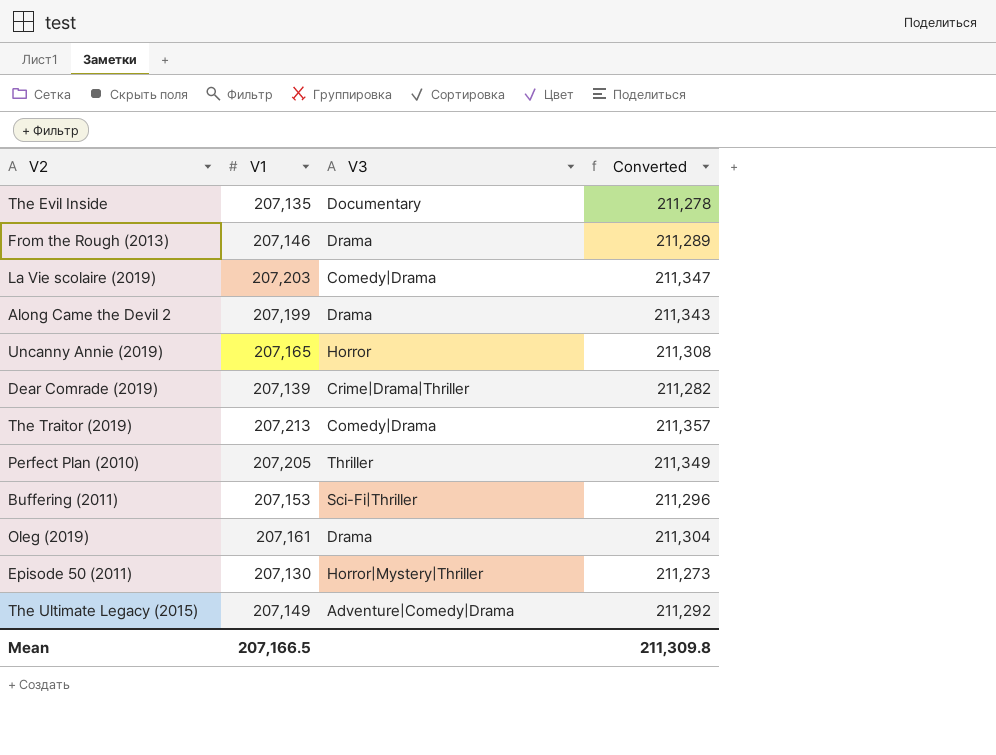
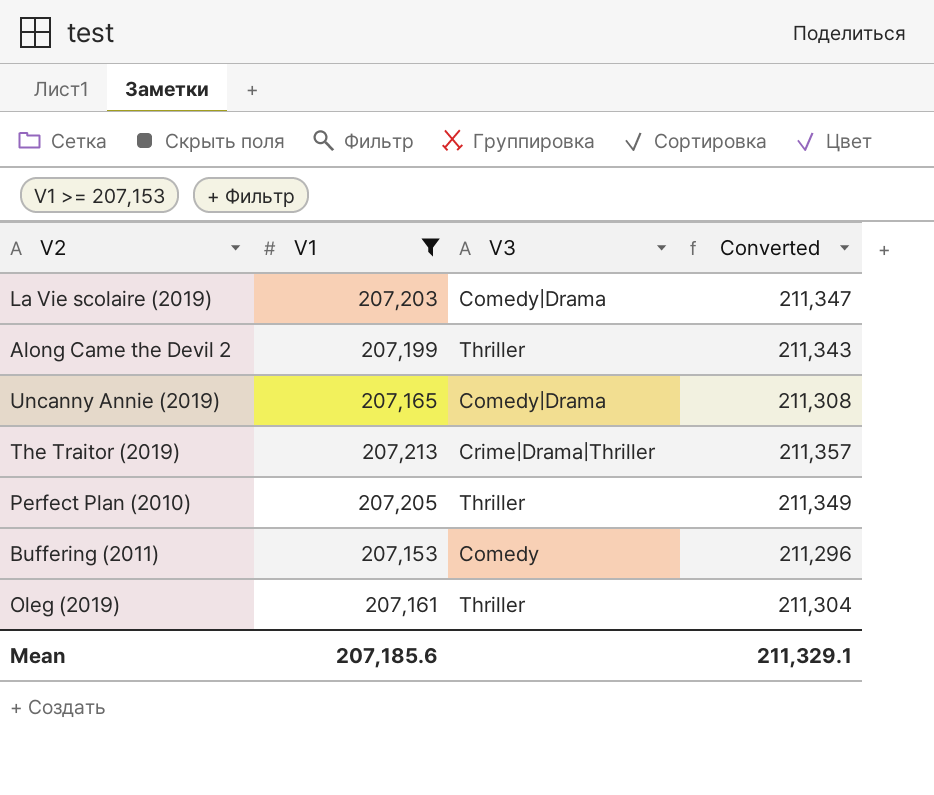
filter: none -> V1 >= 207,153
Along Came the Devil 2 | V3: Drama -> Thriller
Uncanny Annie (2019) | V3: Horror -> Comedy|Drama
The Traitor (2019) | V3: Comedy|Drama -> Crime|Drama|Thriller
Buffering (2011) | V3: Sci-Fi|Thriller -> Comedy
Oleg (2019) | V3: Drama -> Thriller
Mean | V1: 207,166.5 -> 207,185.6
Mean | Converted: 211,309.8 -> 211,329.1

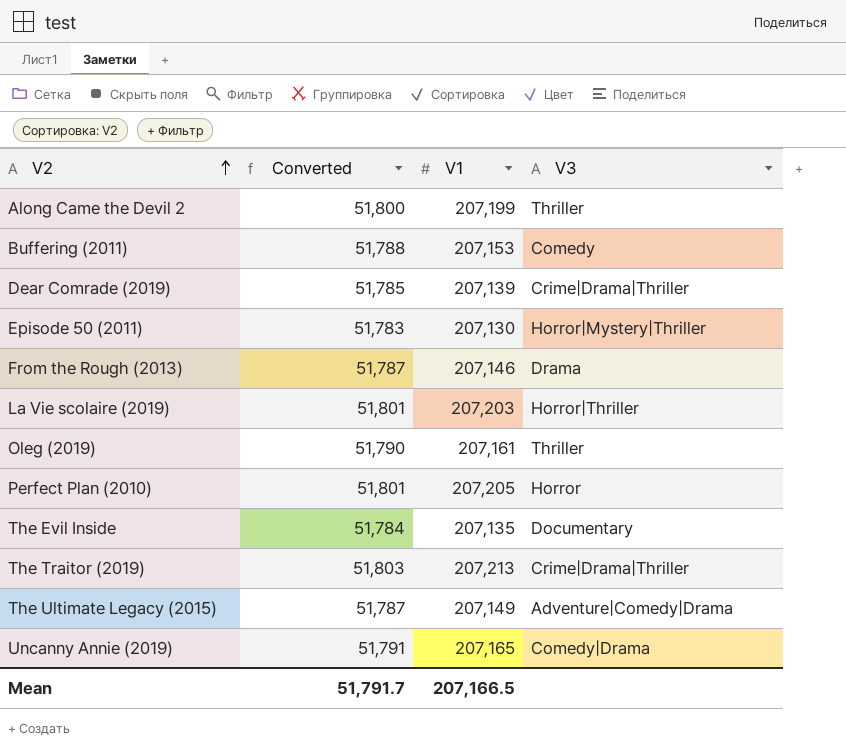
filter: V1 >= 207,153 -> none
row order: none -> V2 ascending
column Converted | formula: [V1] * 1.02 -> [V1] * 0.25
column Converted | position: 4 -> 2
La Vie scolaire (2019) | V3: Comedy|Drama -> Horror|Thriller
Perfect Plan (2010) | V3: Thriller -> Horror
Mean | Converted: 211,329.1 -> 51,791.7
Mean | V1: 207,185.6 -> 207,166.5

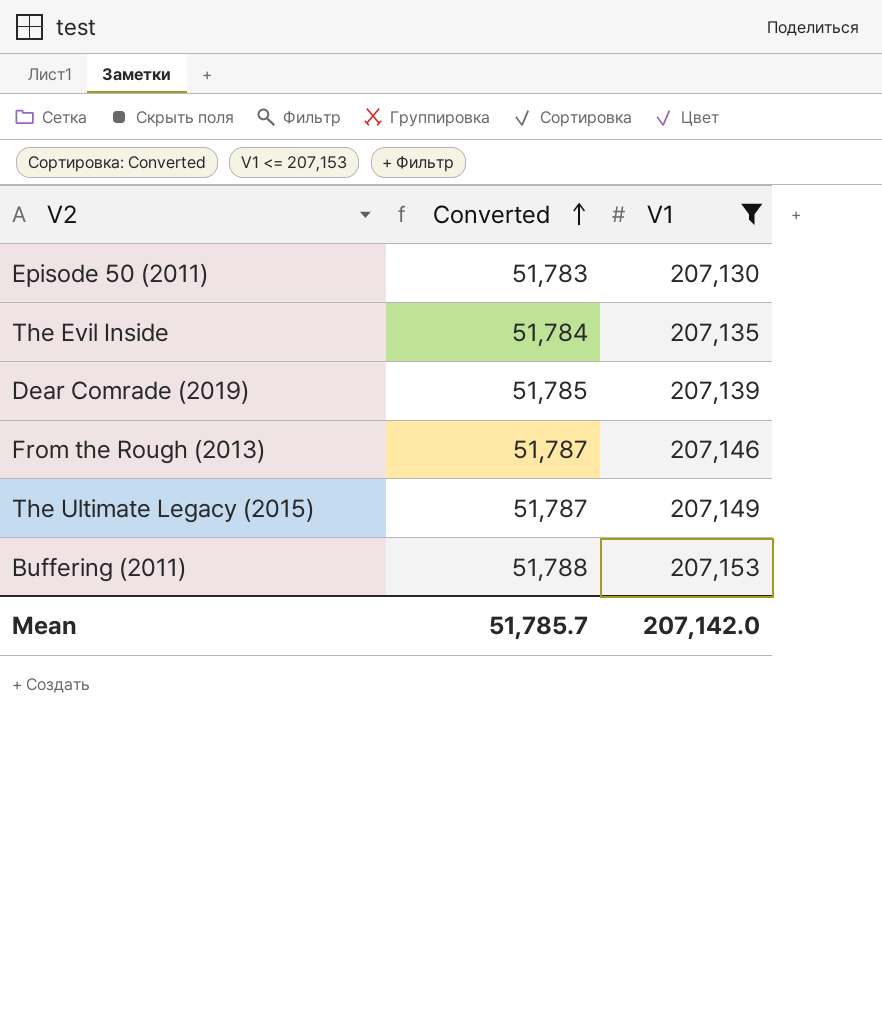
filter: none -> V1 <= 207,153
row order: V2 ascending -> Converted ascending
column V3 | position: 4 -> none
Mean | Converted: 51,791.7 -> 51,785.7
Mean | V1: 207,166.5 -> 207,142.0

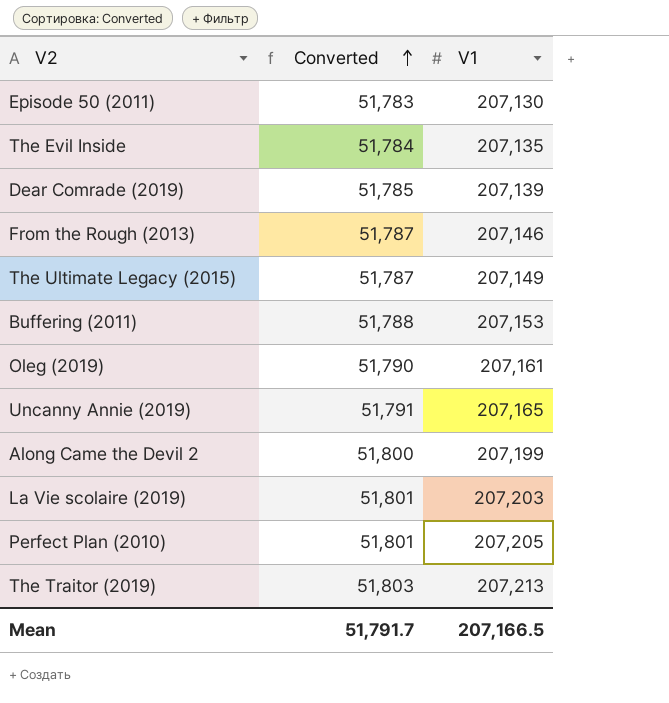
filter: V1 <= 207,153 -> none
Mean | Converted: 51,785.7 -> 51,791.7
Mean | V1: 207,142.0 -> 207,166.5

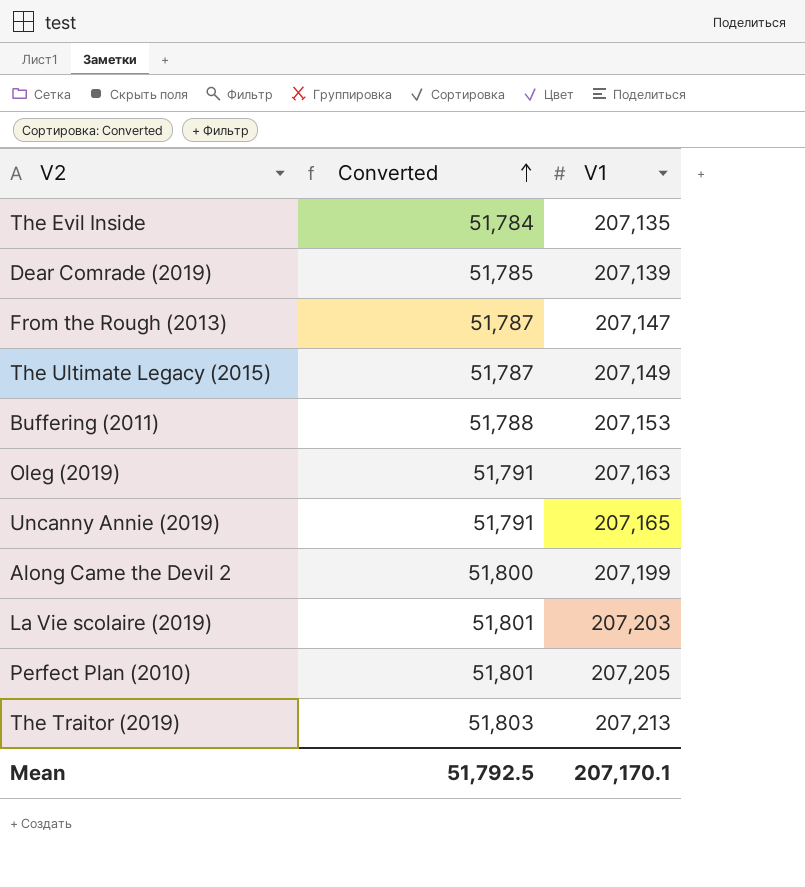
row Episode 50 (2011): 51,783 | 207,130 -> none
From the Rough (2013) | V1: 207,146 -> 207,147
Oleg (2019) | Converted: 51,790 -> 51,791
Oleg (2019) | V1: 207,161 -> 207,163
Mean | Converted: 51,791.7 -> 51,792.5
Mean | V1: 207,166.5 -> 207,170.1

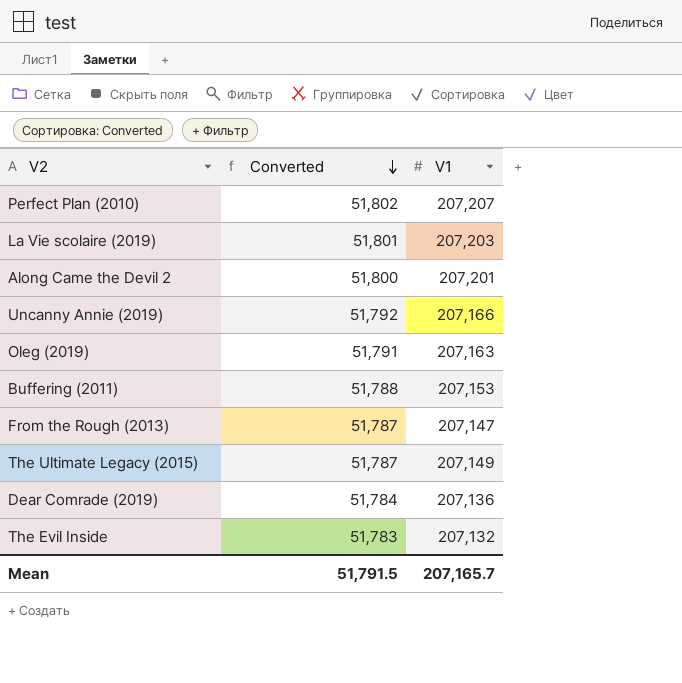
row order: Converted ascending -> Converted descending
row The Traitor (2019): 51,803 | 207,213 -> none
Perfect Plan (2010) | Converted: 51,801 -> 51,802
Perfect Plan (2010) | V1: 207,205 -> 207,207
Along Came the Devil 2 | V1: 207,199 -> 207,201
Uncanny Annie (2019) | Converted: 51,791 -> 51,792
Uncanny Annie (2019) | V1: 207,165 -> 207,166
Dear Comrade (2019) | Converted: 51,785 -> 51,784
Dear Comrade (2019) | V1: 207,139 -> 207,136
The Evil Inside | Converted: 51,784 -> 51,783
The Evil Inside | V1: 207,135 -> 207,132
Mean | Converted: 51,792.5 -> 51,791.5
Mean | V1: 207,170.1 -> 207,165.7

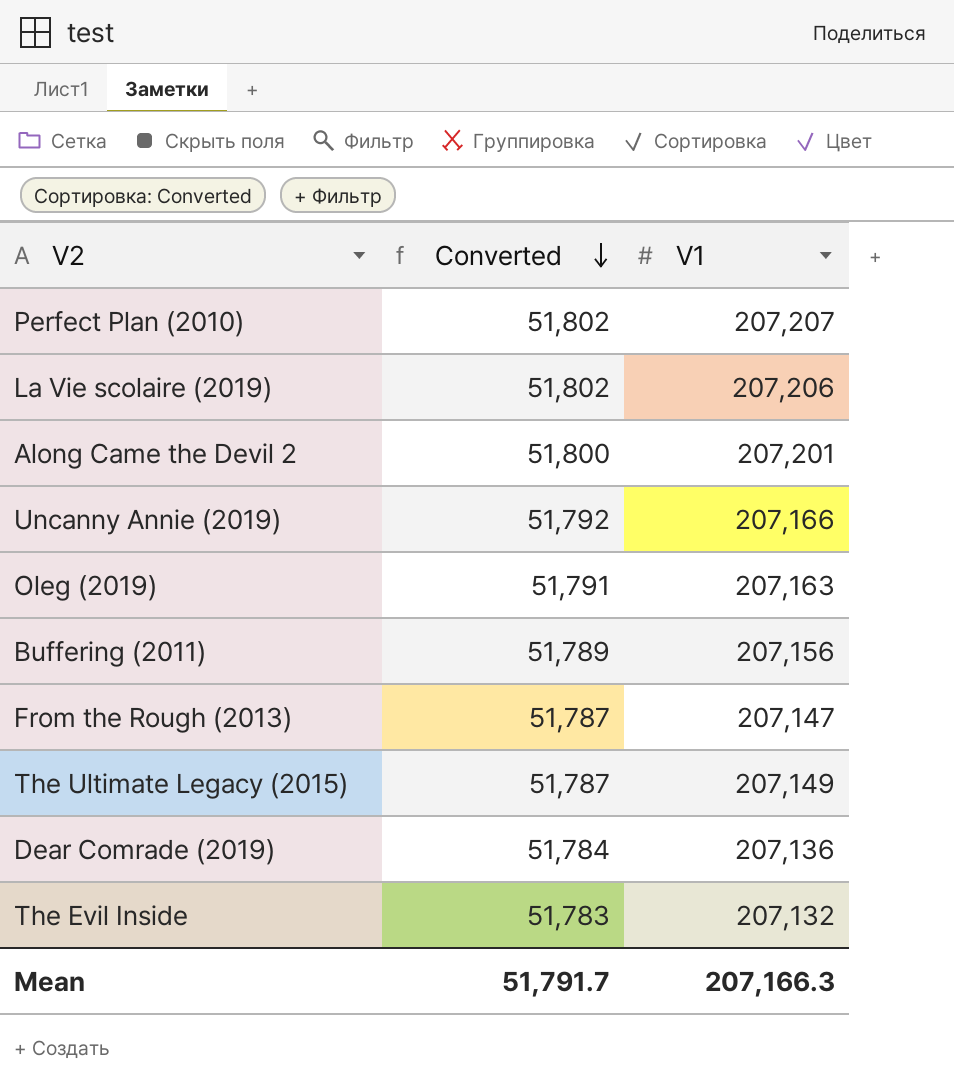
La Vie scolaire (2019) | Converted: 51,801 -> 51,802
La Vie scolaire (2019) | V1: 207,203 -> 207,206
Buffering (2011) | Converted: 51,788 -> 51,789
Buffering (2011) | V1: 207,153 -> 207,156
Mean | Converted: 51,791.5 -> 51,791.7
Mean | V1: 207,165.7 -> 207,166.3

